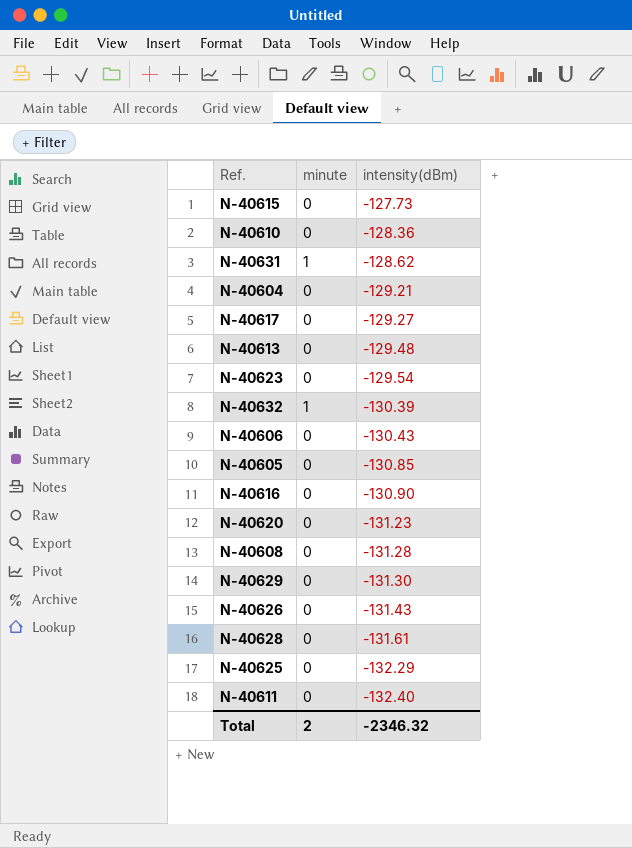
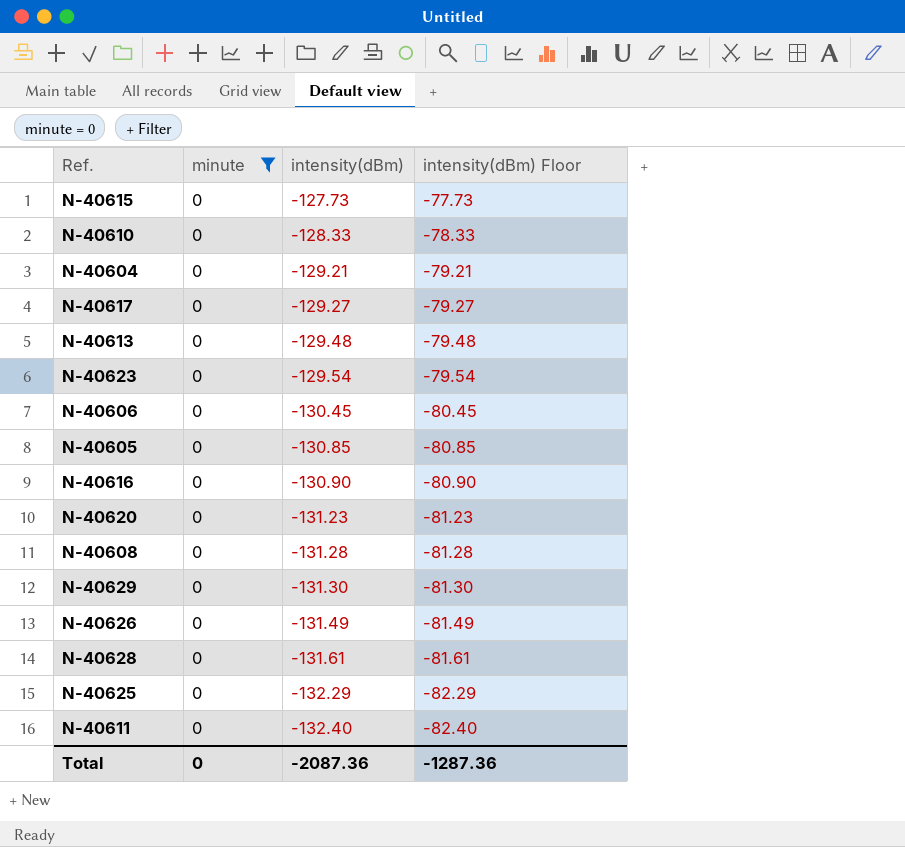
filter: none -> minute = 0
column intensity(dBm) Floor | formula: none -> [intensity(dBm)] + 50
N-40610 | intensity(dBm): -128.36 -> -128.33
N-40606 | intensity(dBm): -130.43 -> -130.45
N-40626 | intensity(dBm): -131.43 -> -131.49
Total | minute: 2 -> 0
Total | intensity(dBm): -2346.32 -> -2087.36

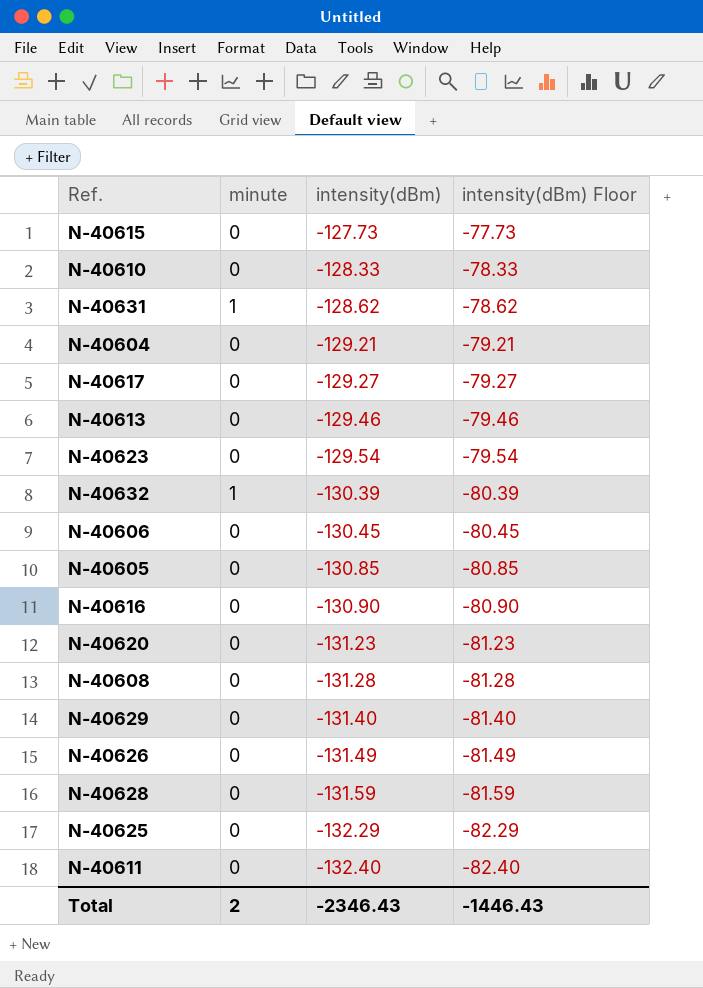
filter: minute = 0 -> none
N-40613 | intensity(dBm): -129.48 -> -129.46
N-40613 | intensity(dBm) Floor: -79.48 -> -79.46
N-40629 | intensity(dBm): -131.30 -> -131.40
N-40629 | intensity(dBm) Floor: -81.30 -> -81.40
N-40628 | intensity(dBm): -131.61 -> -131.59
N-40628 | intensity(dBm) Floor: -81.61 -> -81.59
Total | minute: 0 -> 2
Total | intensity(dBm): -2087.36 -> -2346.43
Total | intensity(dBm) Floor: -1287.36 -> -1446.43

